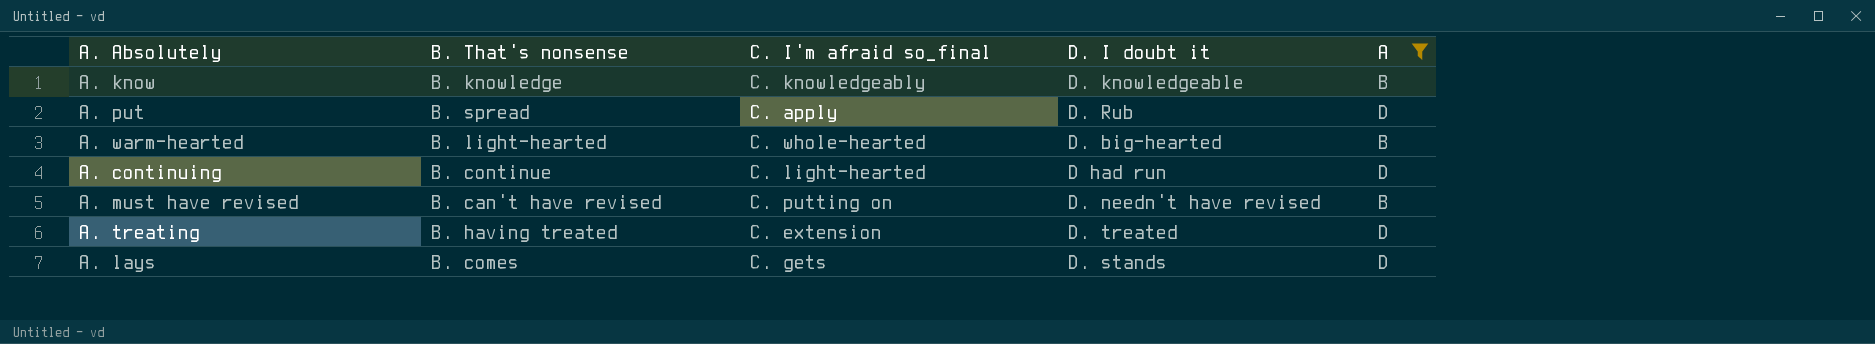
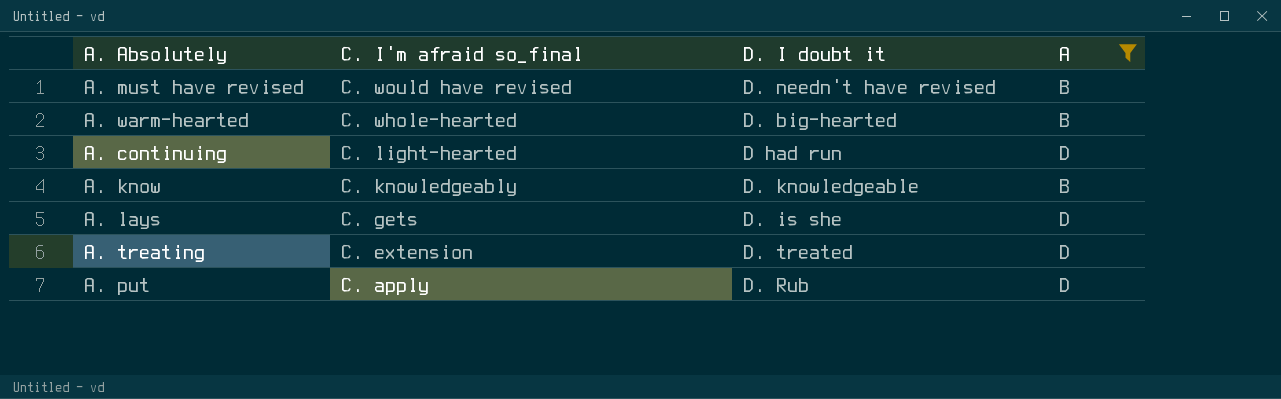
row order: none -> C. I'm afraid so_final descending
column B. That's nonsense | position: 2 -> none
A. must have revised | C. I'm afraid so_final: C. putting on -> C. would have revised
A. lays | D. I doubt it: D. stands -> D. is she

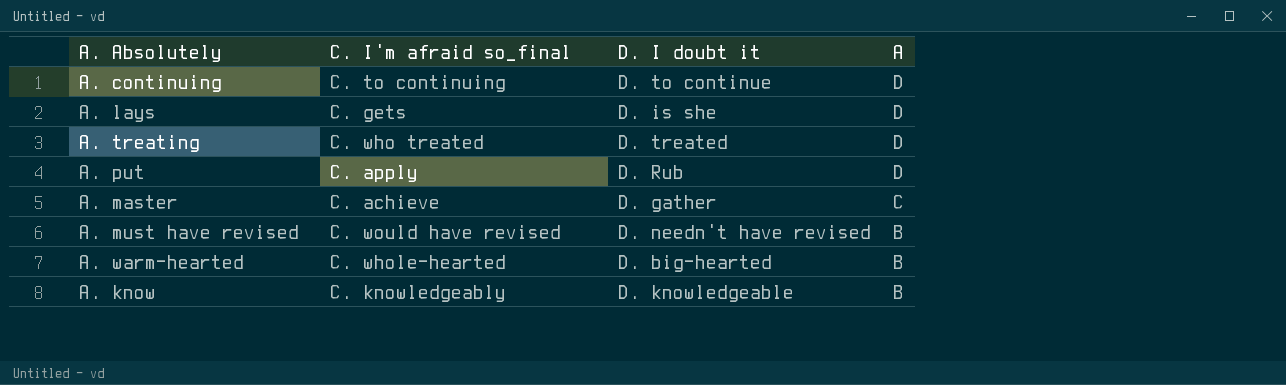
filter: A != C -> none
row order: C. I'm afraid so_final descending -> A descending
A. continuing | C. I'm afraid so_final: C. light-hearted -> C. to continuing
A. continuing | D. I doubt it: D had run -> D. to continue
A. treating | C. I'm afraid so_final: C. extension -> C. who treated

